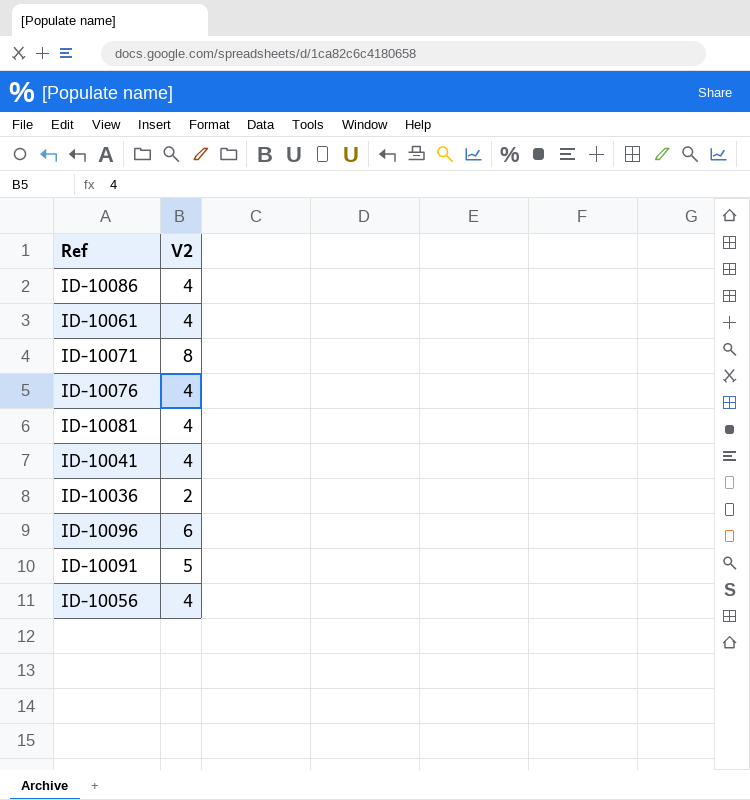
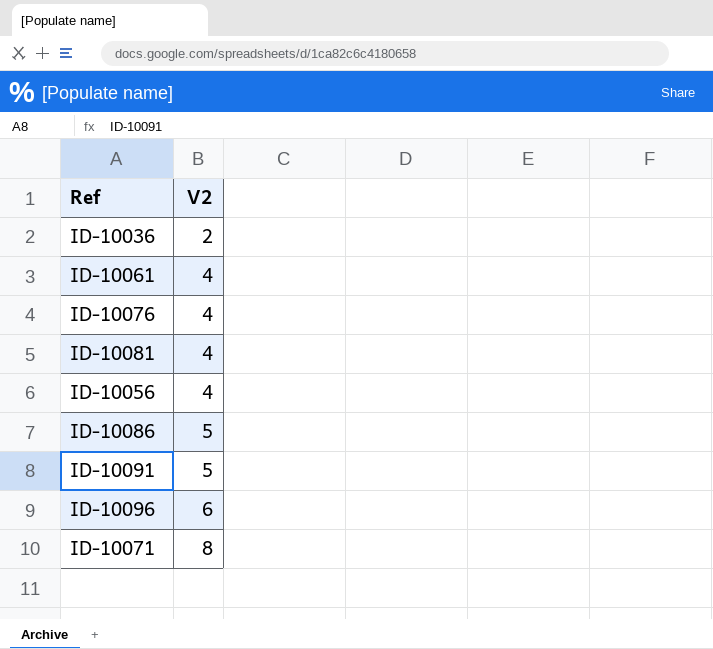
row order: none -> V2 ascending
row ID-10041: 4 -> none
ID-10086 | V2: 4 -> 5

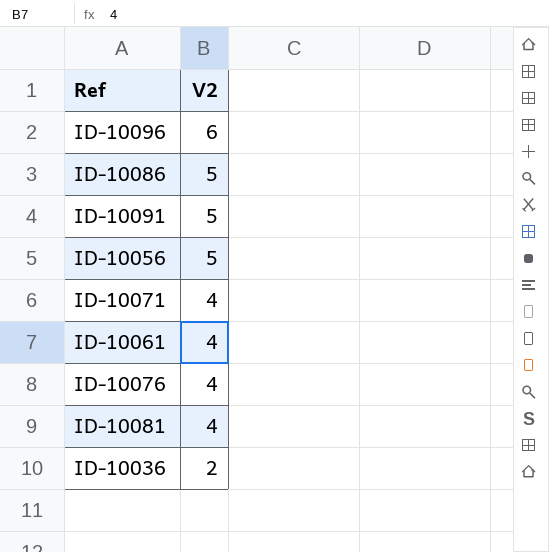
row order: V2 ascending -> V2 descending
ID-10056 | V2: 4 -> 5
ID-10071 | V2: 8 -> 4

